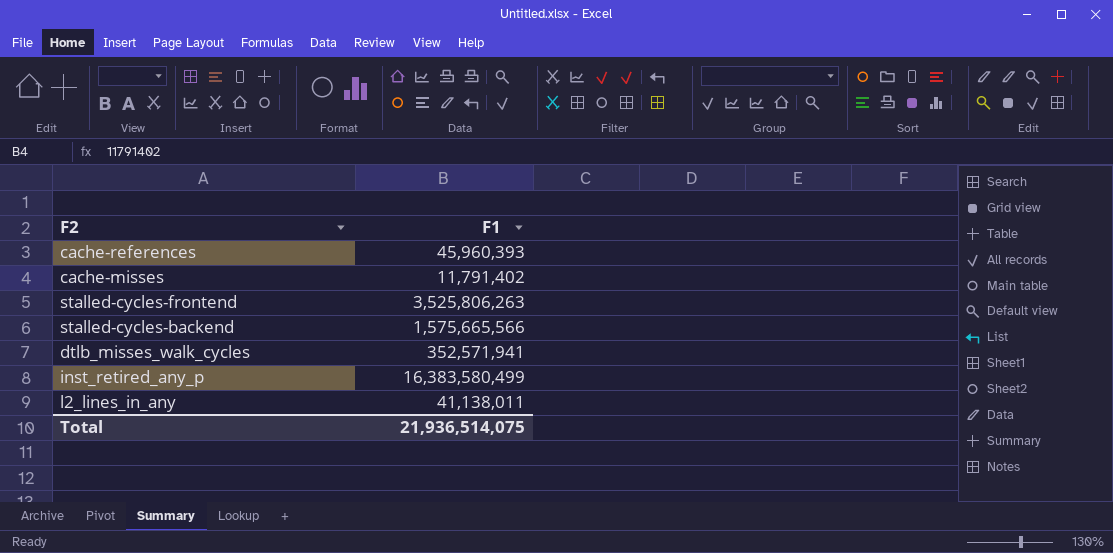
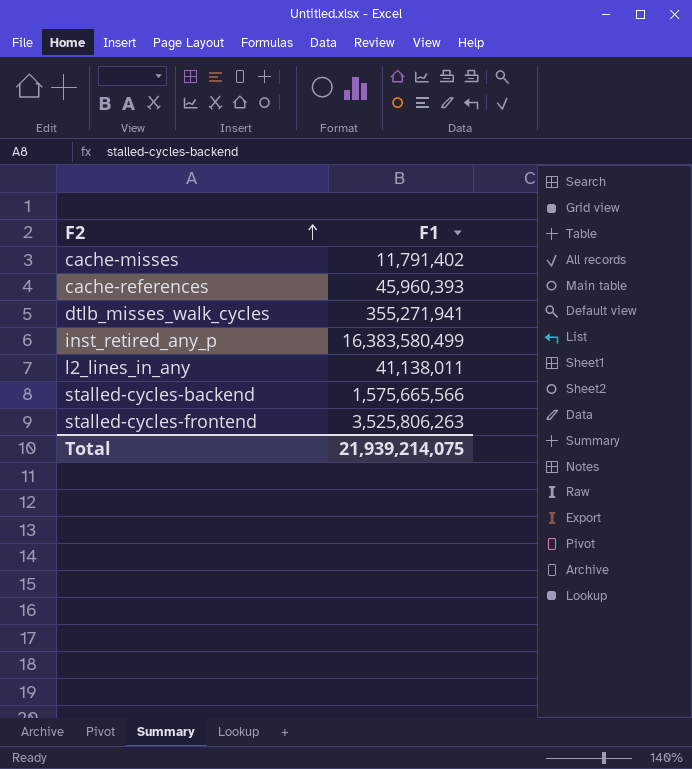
row order: none -> F2 ascending
dtlb_misses_walk_cycles | F1: 352,571,941 -> 355,271,941
Total | F1: 21,936,514,075 -> 21,939,214,075

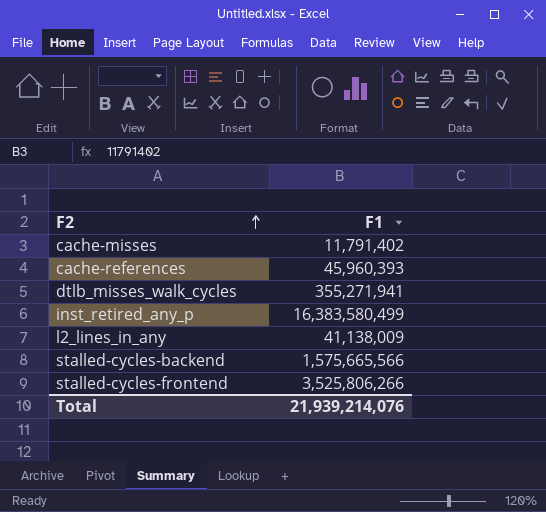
l2_lines_in_any | F1: 41,138,011 -> 41,138,009
stalled-cycles-frontend | F1: 3,525,806,263 -> 3,525,806,266
Total | F1: 21,939,214,075 -> 21,939,214,076

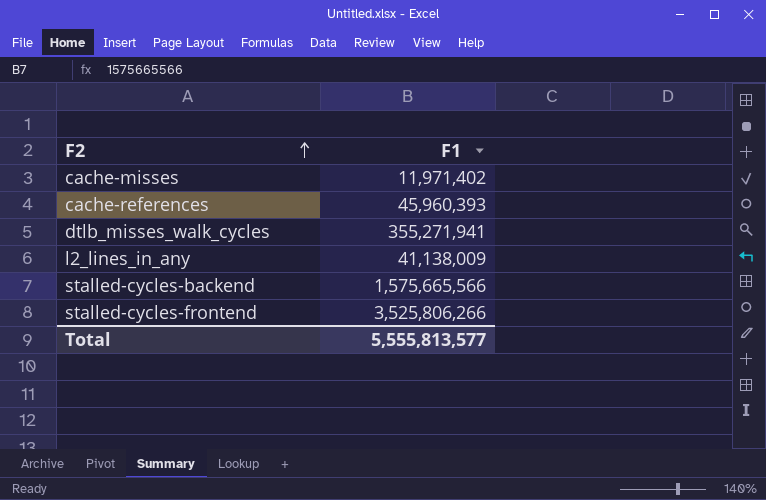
row inst_retired_any_p: 16,383,580,499 -> none
cache-misses | F1: 11,791,402 -> 11,971,402
Total | F1: 21,939,214,076 -> 5,555,813,577

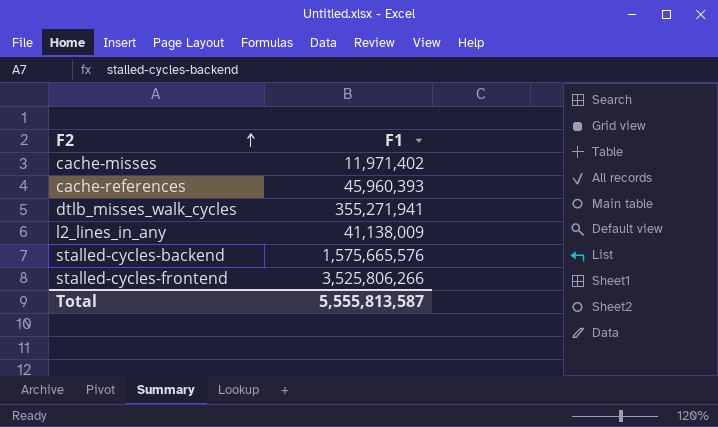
stalled-cycles-backend | F1: 1,575,665,566 -> 1,575,665,576
Total | F1: 5,555,813,577 -> 5,555,813,587

